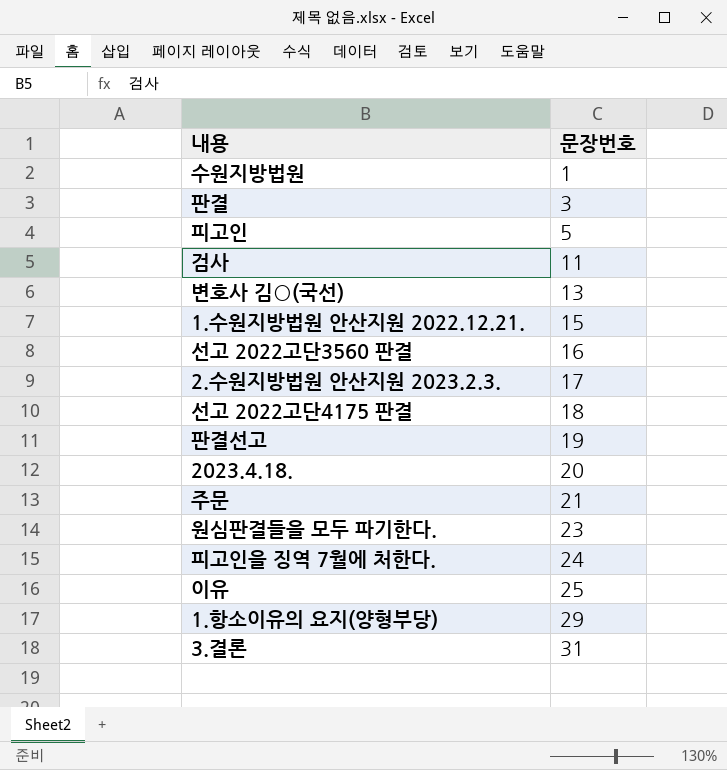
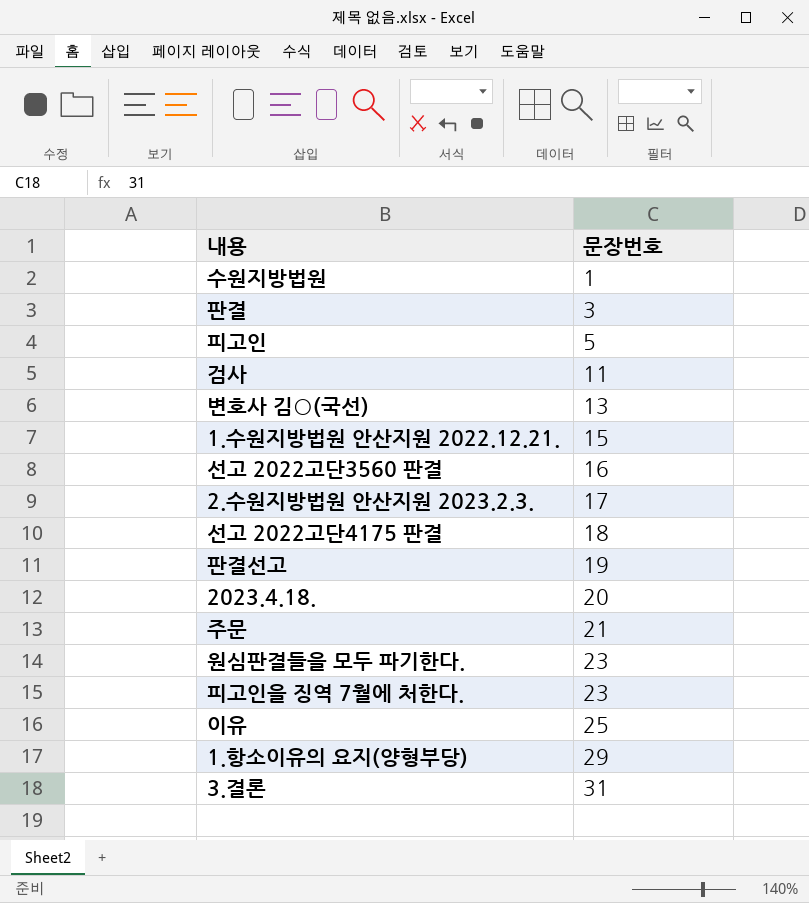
피고인을 징역 7월에 처한다. | 문장번호: 24 -> 23

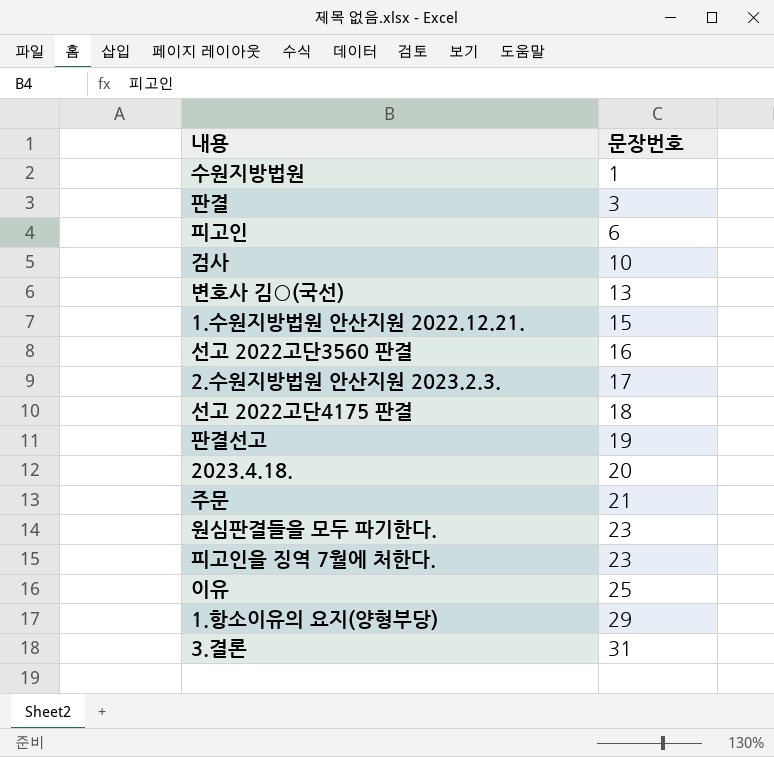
피고인 | 문장번호: 5 -> 6
검사 | 문장번호: 11 -> 10

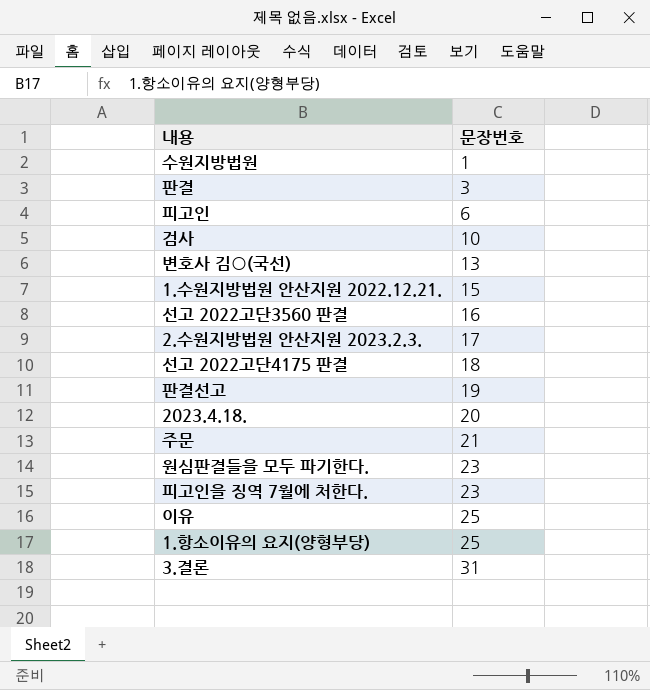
1.항소이유의 요지(양형부당) | 문장번호: 29 -> 25

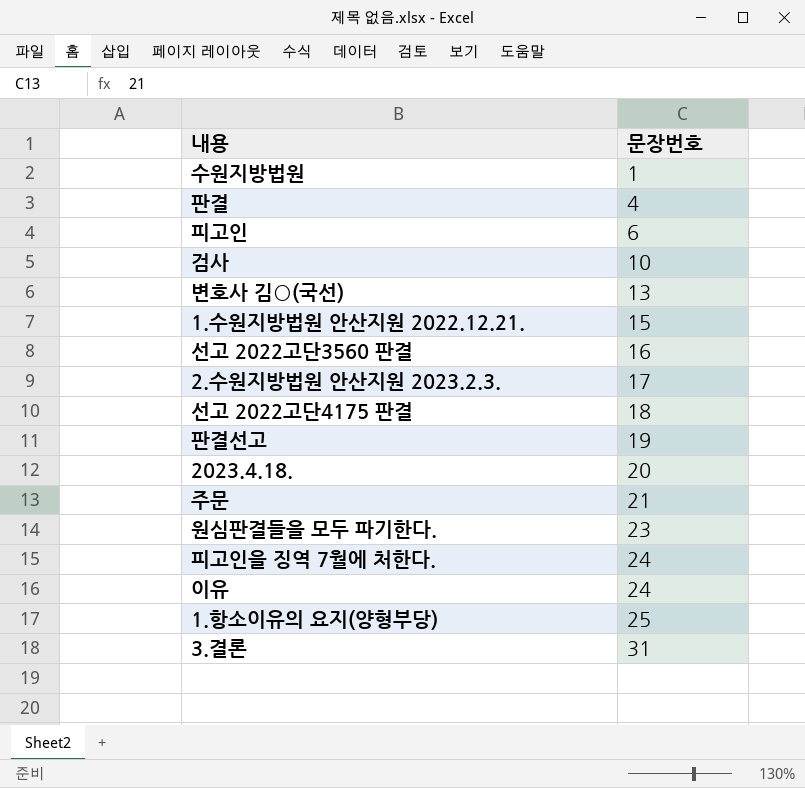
판결 | 문장번호: 3 -> 4
피고인을 징역 7월에 처한다. | 문장번호: 23 -> 24
이유 | 문장번호: 25 -> 24

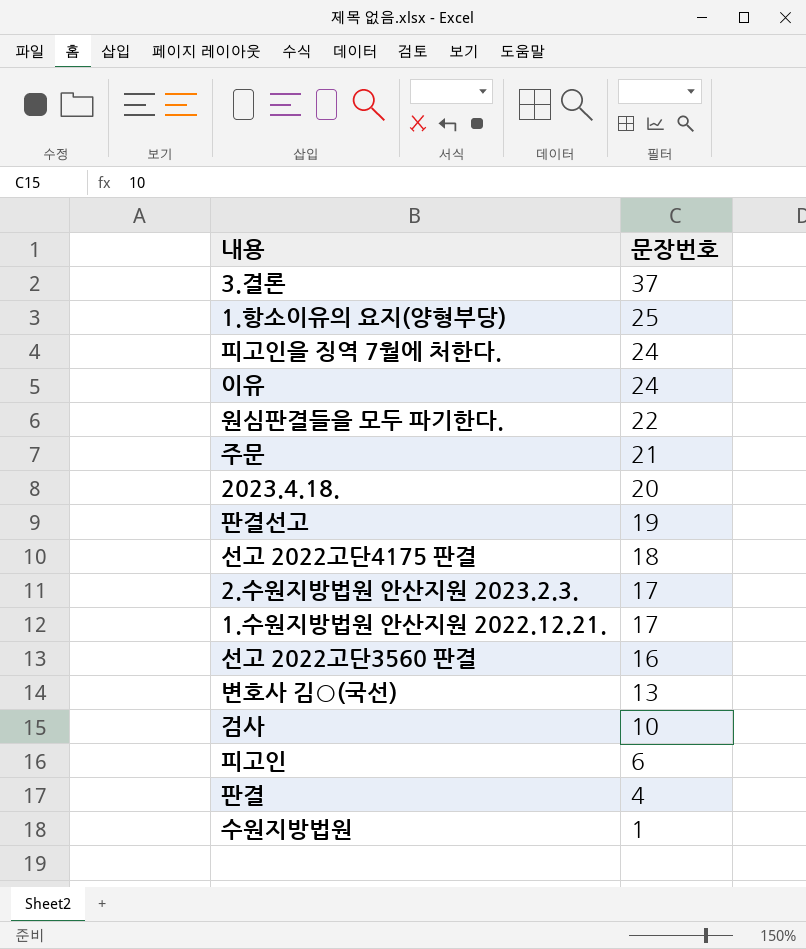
row order: 문장번호 ascending -> 문장번호 descending
3.결론 | 문장번호: 31 -> 37
원심판결들을 모두 파기한다. | 문장번호: 23 -> 22
1.수원지방법원 안산지원 2022.12.21. | 문장번호: 15 -> 17

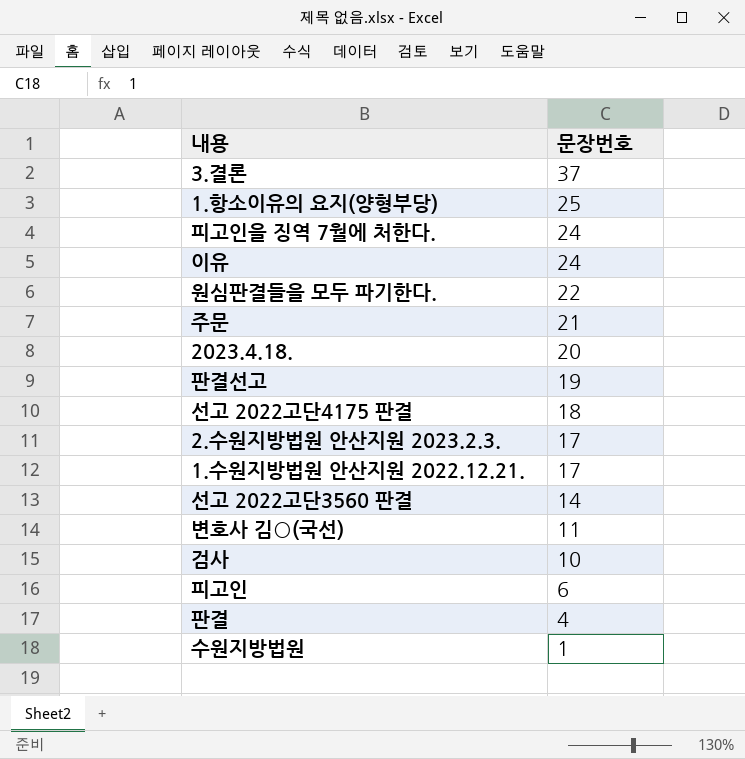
선고 2022고단3560 판결 | 문장번호: 16 -> 14
변호사 김○(국선) | 문장번호: 13 -> 11

